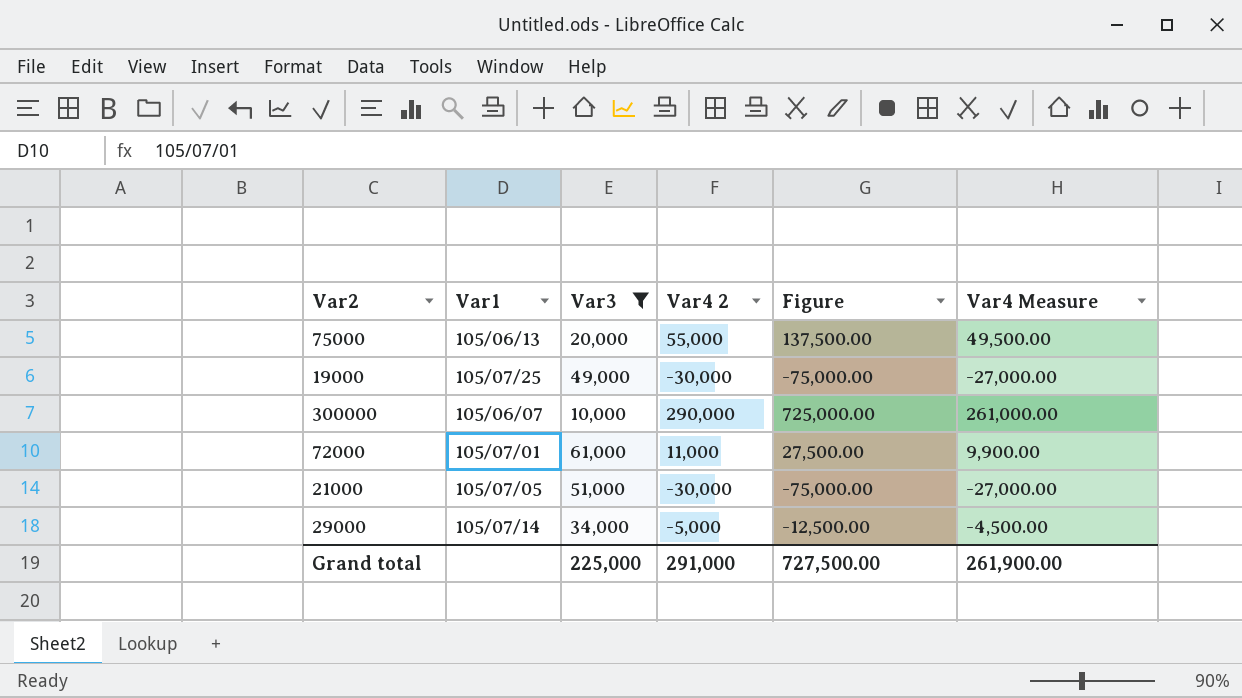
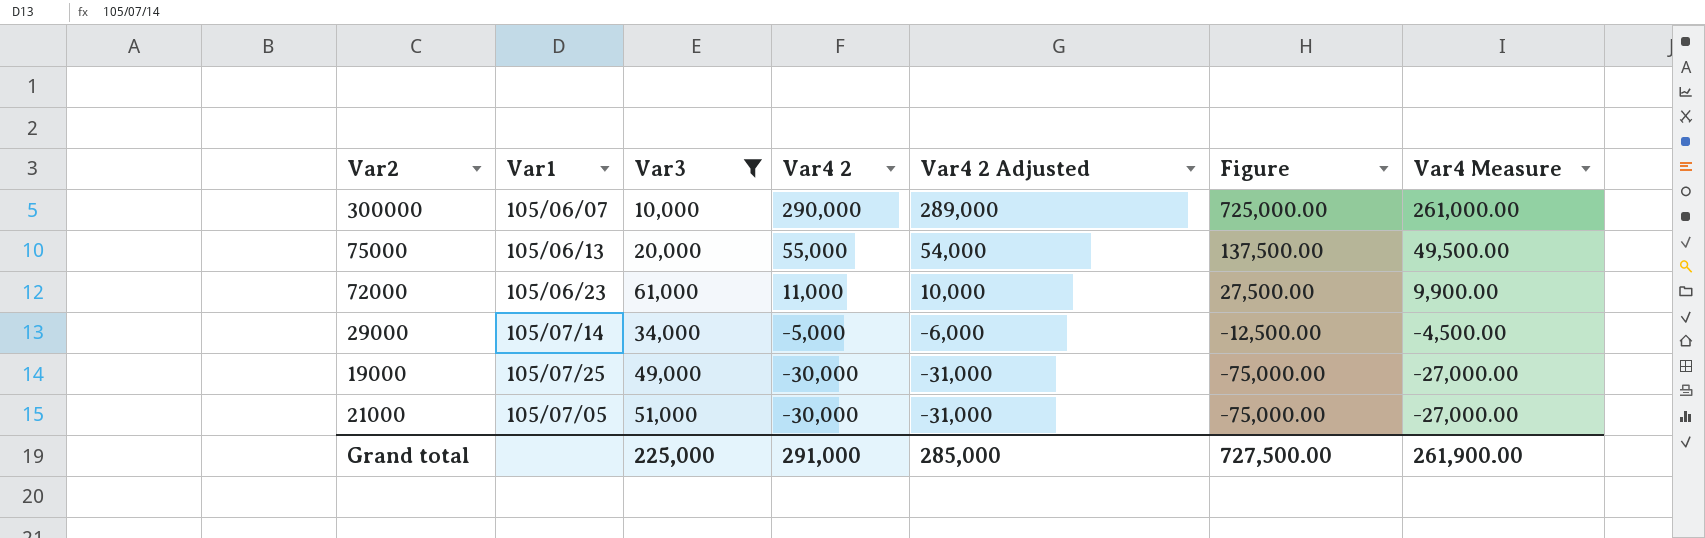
row order: none -> Var4 2 descending
column Var4 2 Adjusted | formula: none -> [Var4 2] - 1000
72000 | Var1: 105/07/01 -> 105/06/23

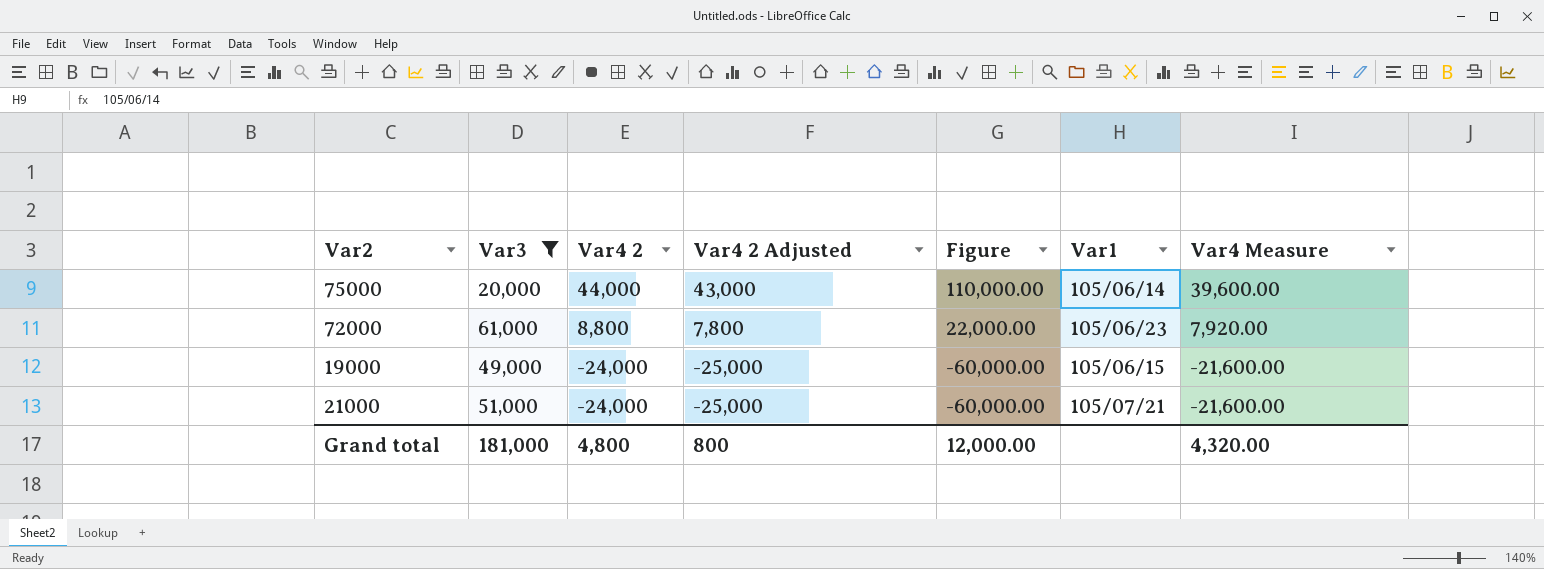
column Var1 | position: 2 -> 6
row 300000: 105/06/07 | 10,000 | 290,000 | 289,000 | 725,000.00 | 261,000.00 -> none
row 29000: 105/07/14 | 34,000 | -5,000 | -6,000 | -12,500.00 | -4,500.00 -> none
75000 | Var4 2: 55,000 -> 44,000
75000 | Var4 2 Adjusted: 54,000 -> 43,000
75000 | Figure: 137,500.00 -> 110,000.00
75000 | Var1: 105/06/13 -> 105/06/14
75000 | Var4 Measure: 49,500.00 -> 39,600.00
72000 | Var4 2: 11,000 -> 8,800
72000 | Var4 2 Adjusted: 10,000 -> 7,800
72000 | Figure: 27,500.00 -> 22,000.00
72000 | Var4 Measure: 9,900.00 -> 7,920.00
19000 | Var4 2: -30,000 -> -24,000
19000 | Var4 2 Adjusted: -31,000 -> -25,000
19000 | Figure: -75,000.00 -> -60,000.00
19000 | Var1: 105/07/25 -> 105/06/15
19000 | Var4 Measure: -27,000.00 -> -21,600.00
21000 | Var4 2: -30,000 -> -24,000
21000 | Var4 2 Adjusted: -31,000 -> -25,000
21000 | Figure: -75,000.00 -> -60,000.00
21000 | Var1: 105/07/05 -> 105/07/21
21000 | Var4 Measure: -27,000.00 -> -21,600.00
Grand total | Var3: 225,000 -> 181,000
Grand total | Var4 2: 291,000 -> 4,800
Grand total | Var4 2 Adjusted: 285,000 -> 800
Grand total | Figure: 727,500.00 -> 12,000.00
Grand total | Var4 Measure: 261,900.00 -> 4,320.00

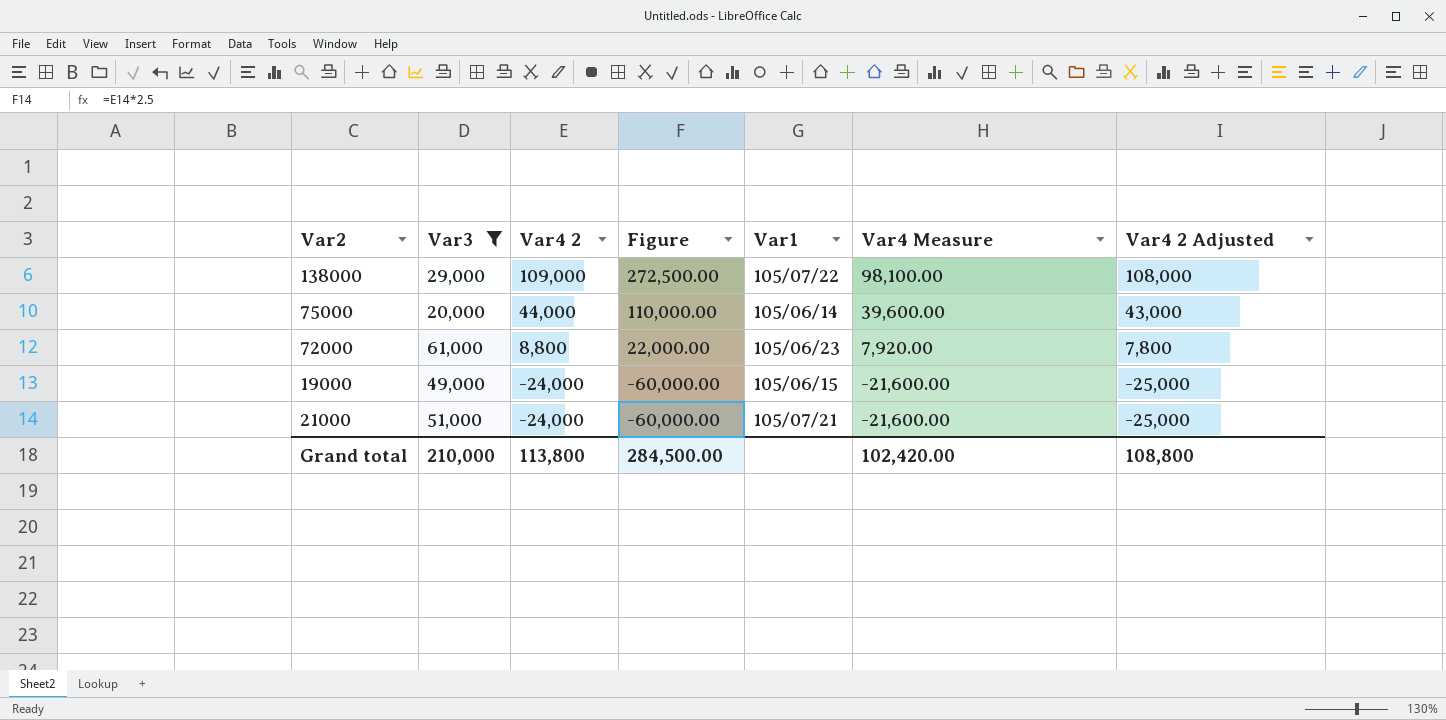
column Var4 2 Adjusted | position: 4 -> 7
row 138000: none -> 29,000 | 109,000 | 272,500.00 | 105/07/22 | 98,100.00 | 108,000
Grand total | Var3: 181,000 -> 210,000
Grand total | Var4 2: 4,800 -> 113,800
Grand total | Figure: 12,000.00 -> 284,500.00
Grand total | Var4 Measure: 4,320.00 -> 102,420.00
Grand total | Var4 2 Adjusted: 800 -> 108,800

